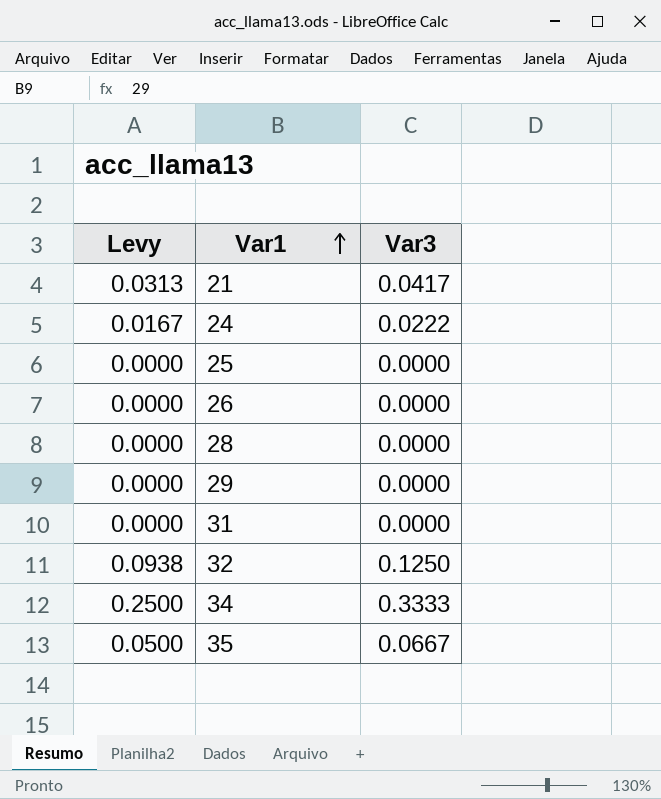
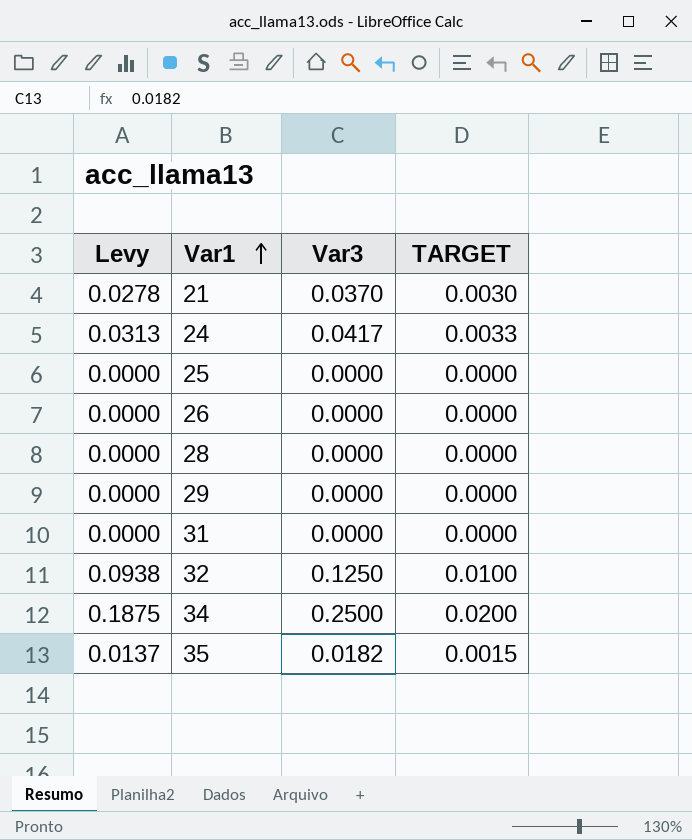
column TARGET | formula: none -> [Var3] * 0.08
21 | Levy: 0.0313 -> 0.0278
21 | Var3: 0.0417 -> 0.0370
24 | Levy: 0.0167 -> 0.0313
24 | Var3: 0.0222 -> 0.0417
34 | Levy: 0.2500 -> 0.1875
34 | Var3: 0.3333 -> 0.2500
35 | Levy: 0.0500 -> 0.0137
35 | Var3: 0.0667 -> 0.0182

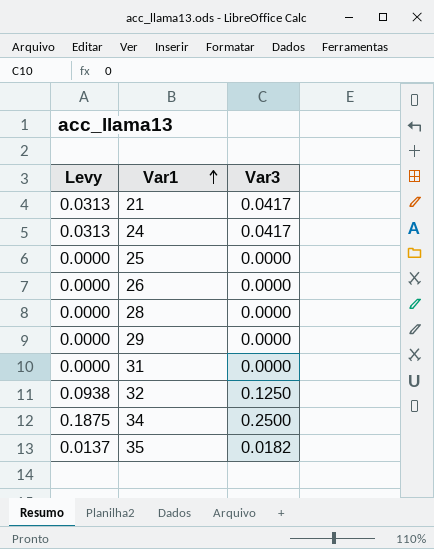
column TARGET | formula: [Var3] * 0.08 -> none
21 | Levy: 0.0278 -> 0.0313
21 | Var3: 0.0370 -> 0.0417

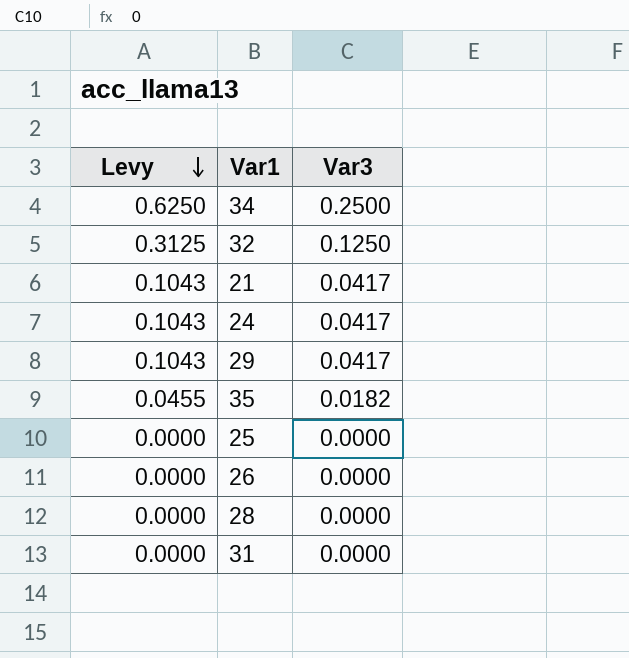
row order: Var1 ascending -> Levy descending
column Levy | formula: [Var3] * 0.75 -> [Var3] * 2.5
29 | Var3: 0.0000 -> 0.0417

